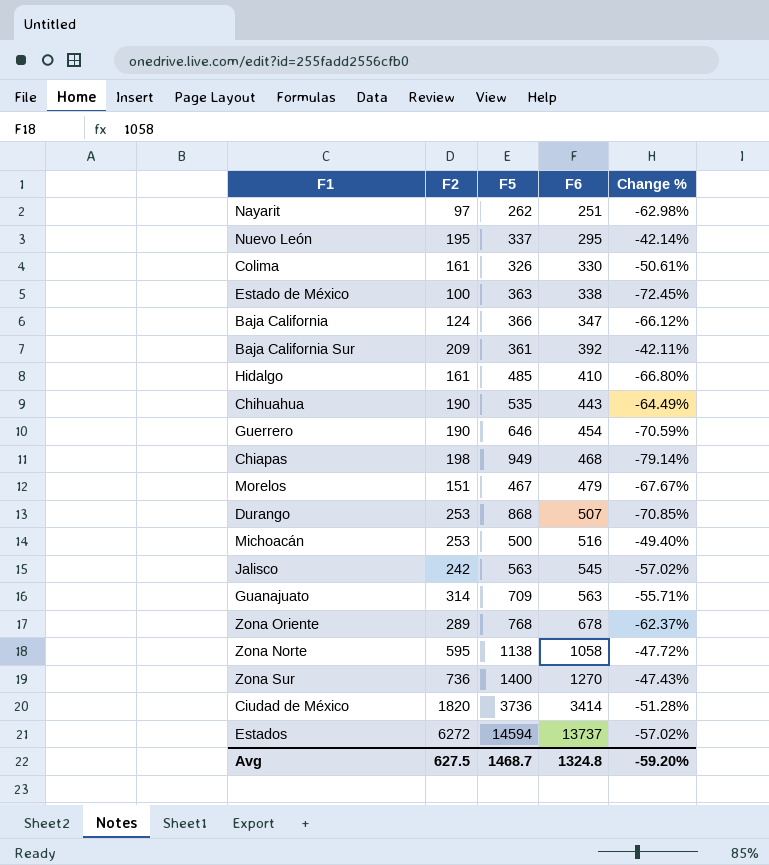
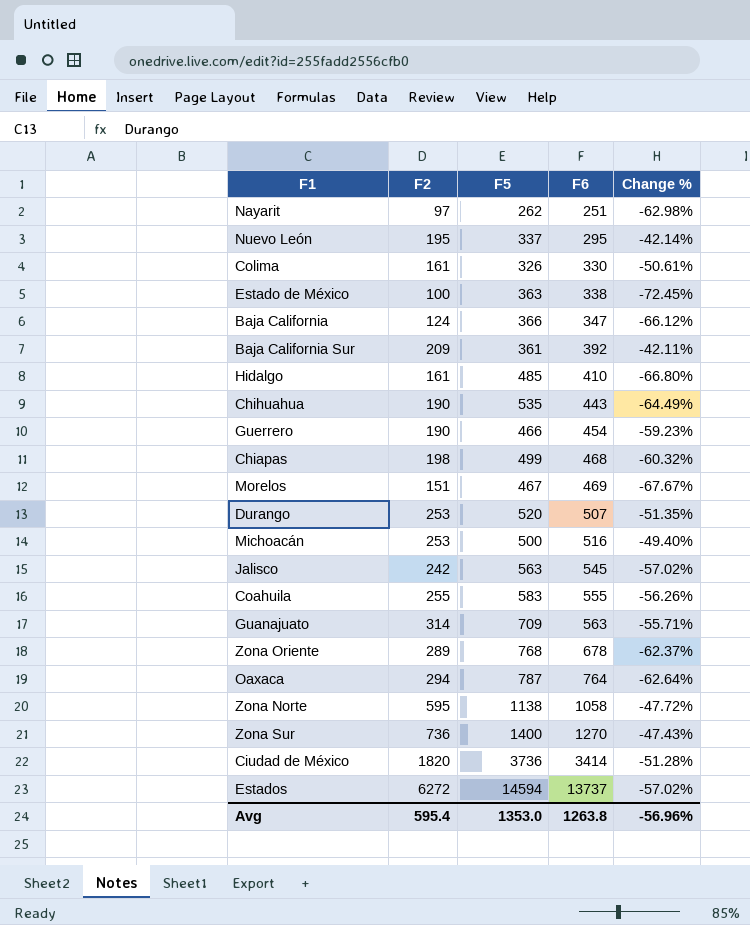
Guerrero | F5: 646 -> 466
Guerrero | Change %: -70.59% -> -59.23%
Chiapas | F5: 949 -> 499
Chiapas | Change %: -79.14% -> -60.32%
Morelos | F6: 479 -> 469
Durango | F5: 868 -> 520
Durango | Change %: -70.85% -> -51.35%
row Coahuila: none -> 255 | 583 | 555 | -56.26%
row Oaxaca: none -> 294 | 787 | 764 | -62.64%
Avg | F2: 627.5 -> 595.4
Avg | F5: 1468.7 -> 1353.0
Avg | F6: 1324.8 -> 1263.8
Avg | Change %: -59.20% -> -56.96%

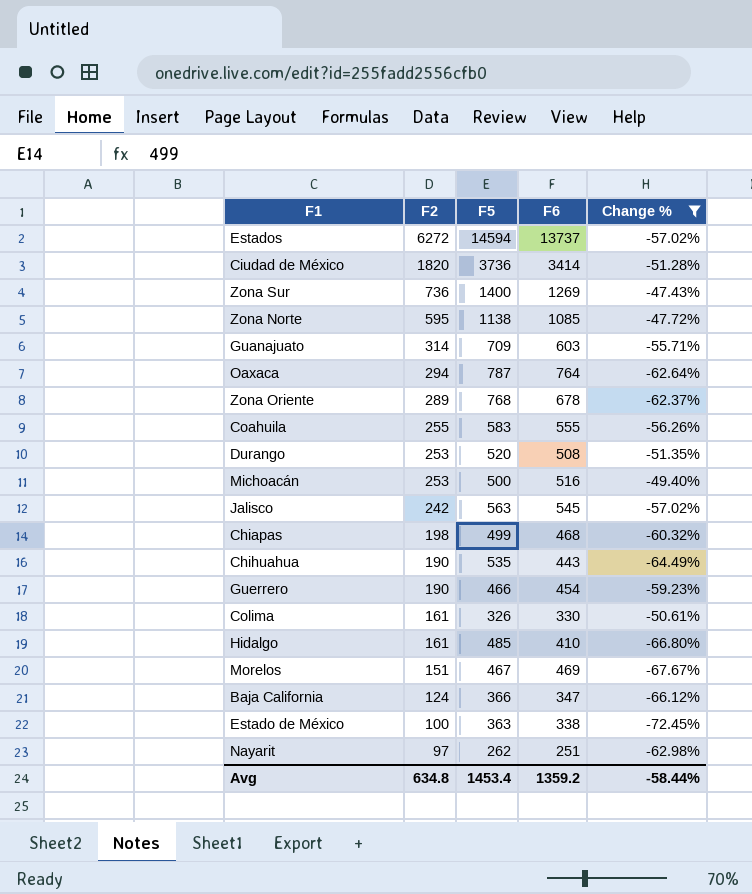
filter: none -> Change % <= -47.43%
row order: F6 ascending -> F2 descending
Zona Sur | F6: 1270 -> 1269
Zona Norte | F6: 1058 -> 1085
Guanajuato | F6: 563 -> 603
Durango | F6: 507 -> 508
Avg | F2: 595.4 -> 634.8
Avg | F5: 1353.0 -> 1453.4
Avg | F6: 1263.8 -> 1359.2
Avg | Change %: -56.96% -> -58.44%

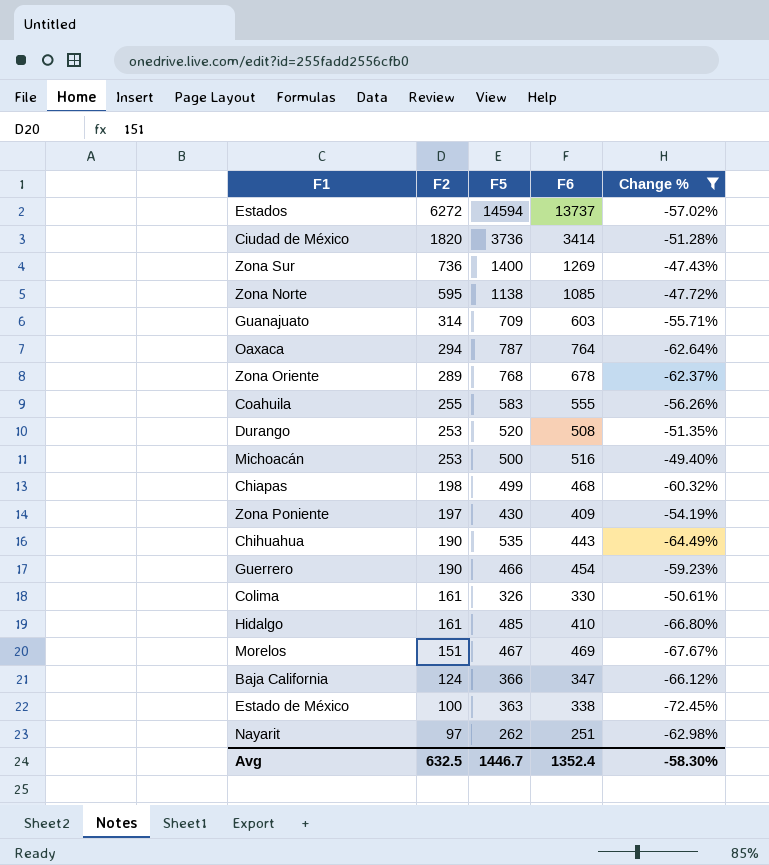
row Jalisco: 242 | 563 | 545 | -57.02% -> none
row Zona Poniente: none -> 197 | 430 | 409 | -54.19%
Avg | F2: 634.8 -> 632.5
Avg | F5: 1453.4 -> 1446.7
Avg | F6: 1359.2 -> 1352.4
Avg | Change %: -58.44% -> -58.30%

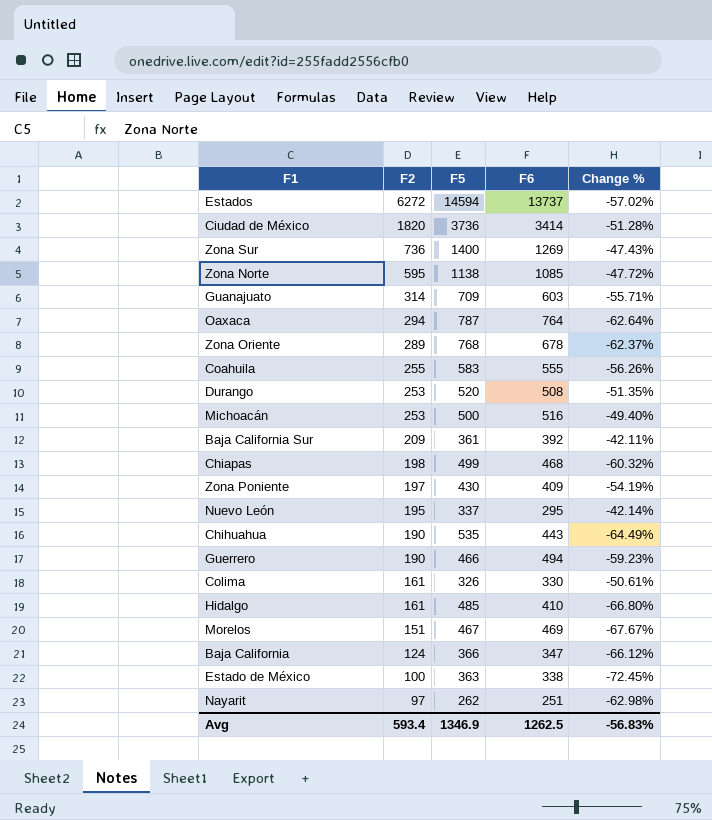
filter: Change % <= -47.43% -> none
Guerrero | F6: 454 -> 494
Avg | F2: 632.5 -> 593.4
Avg | F5: 1446.7 -> 1346.9
Avg | F6: 1352.4 -> 1262.5
Avg | Change %: -58.30% -> -56.83%

